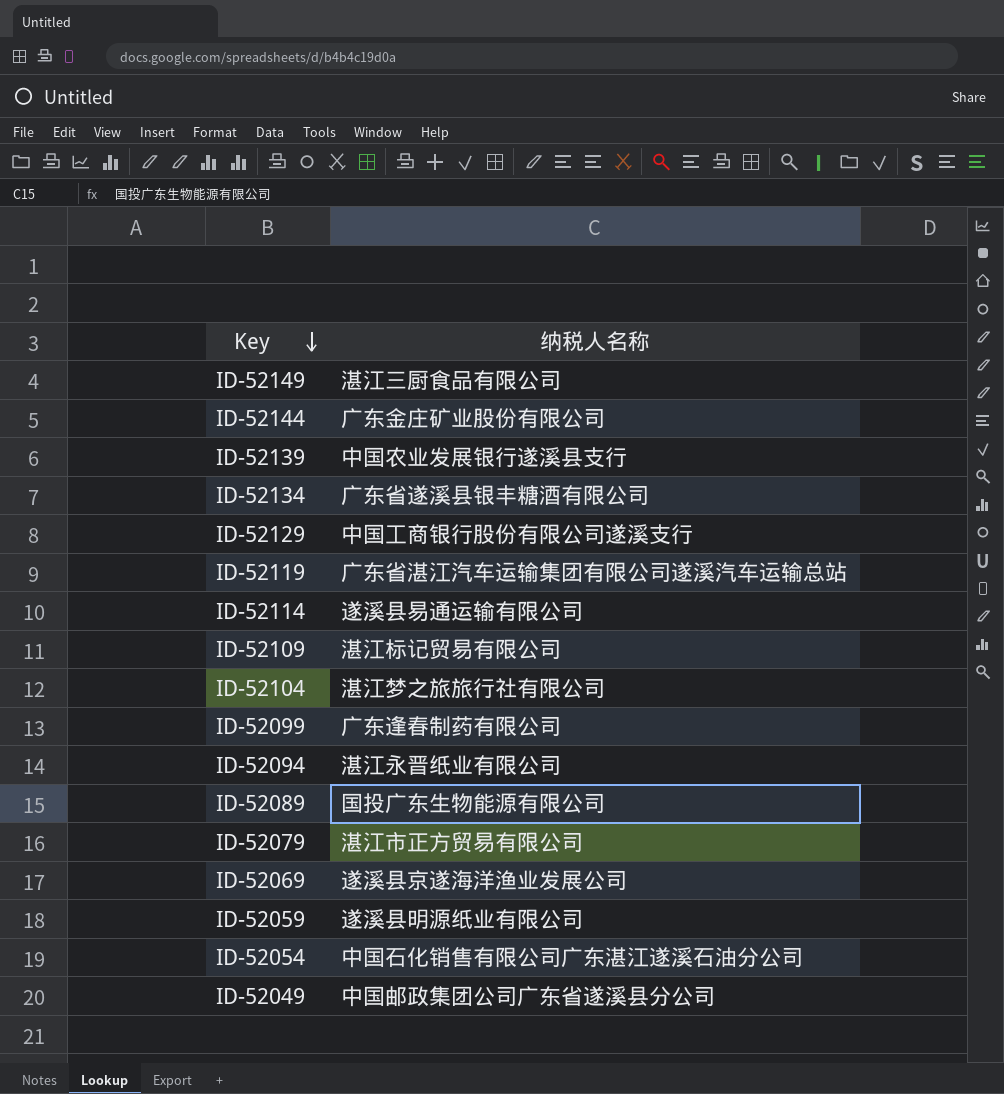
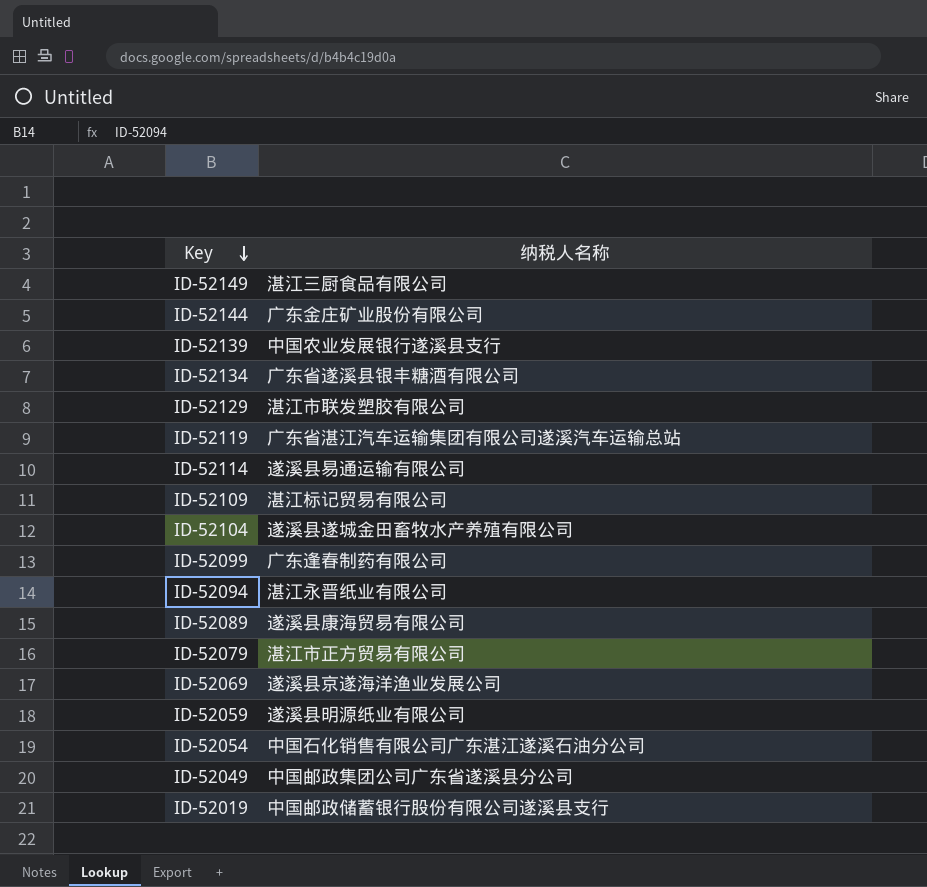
ID-52129 | 纳税人名称: 中国工商银行股份有限公司遂溪支行 -> 湛江市联发塑胶有限公司
ID-52104 | 纳税人名称: 湛江梦之旅旅行社有限公司 -> 遂溪县遂城金田畜牧水产养殖有限公司
ID-52089 | 纳税人名称: 国投广东生物能源有限公司 -> 遂溪县康海贸易有限公司
row ID-52019: none -> 中国邮政储蓄银行股份有限公司遂溪县支行

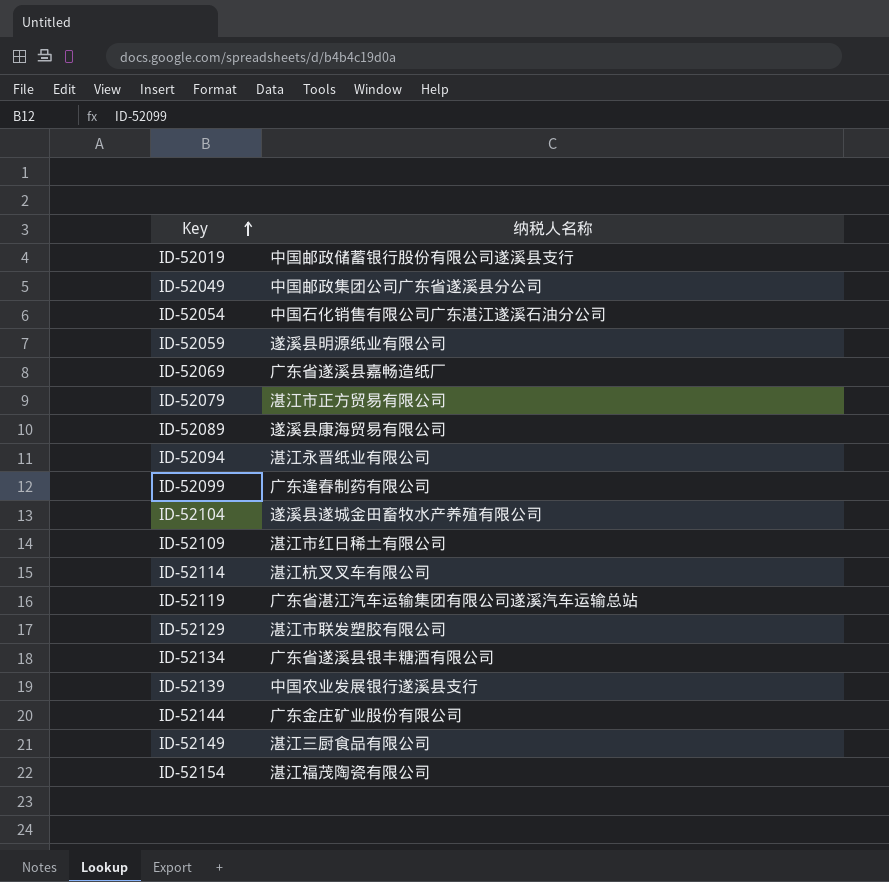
row order: Key descending -> Key ascending
ID-52069 | 纳税人名称: 遂溪县京遂海洋渔业发展公司 -> 广东省遂溪县嘉畅造纸厂
ID-52109 | 纳税人名称: 湛江标记贸易有限公司 -> 湛江市红日稀土有限公司
ID-52114 | 纳税人名称: 遂溪县易通运输有限公司 -> 湛江杭叉叉车有限公司
row ID-52154: none -> 湛江福茂陶瓷有限公司

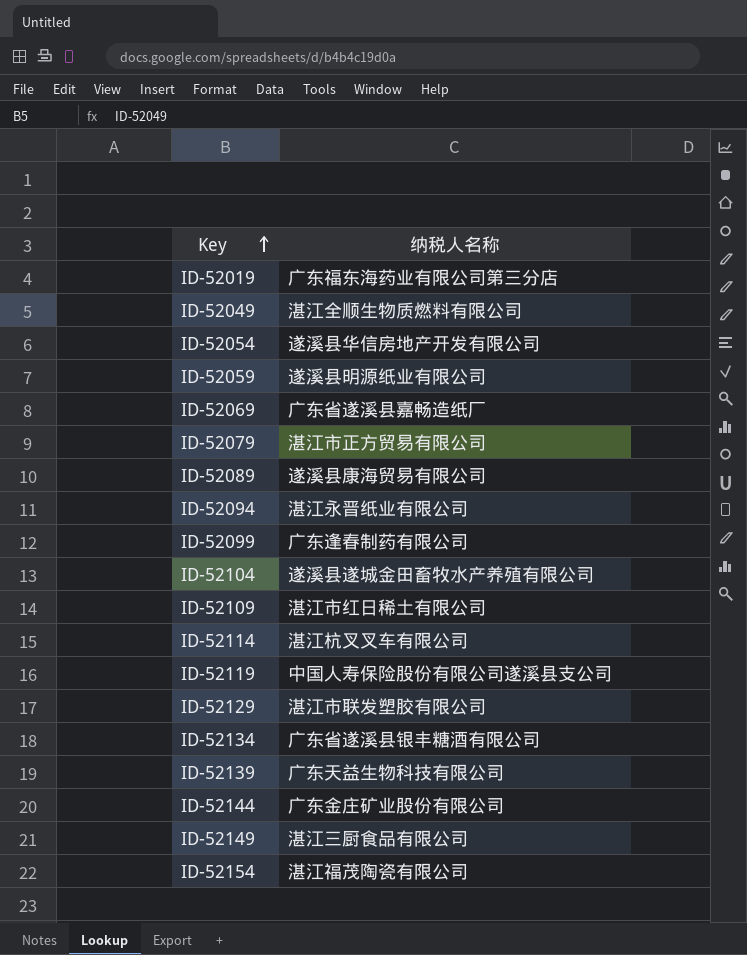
ID-52019 | 纳税人名称: 中国邮政储蓄银行股份有限公司遂溪县支行 -> 广东福东海药业有限公司第三分店
ID-52049 | 纳税人名称: 中国邮政集团公司广东省遂溪县分公司 -> 湛江全顺生物质燃料有限公司
ID-52054 | 纳税人名称: 中国石化销售有限公司广东湛江遂溪石油分公司 -> 遂溪县华信房地产开发有限公司
ID-52119 | 纳税人名称: 广东省湛江汽车运输集团有限公司遂溪汽车运输总站 -> 中国人寿保险股份有限公司遂溪县支公司
ID-52139 | 纳税人名称: 中国农业发展银行遂溪县支行 -> 广东天益生物科技有限公司

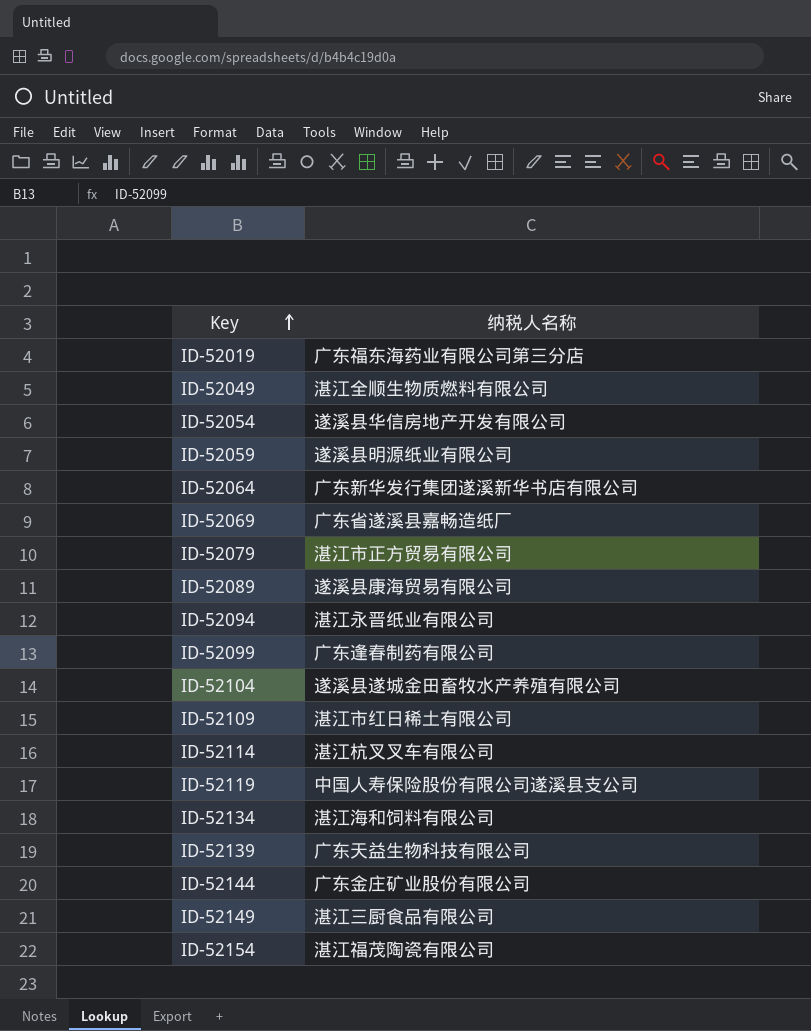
row ID-52129: 湛江市联发塑胶有限公司 -> none
row ID-52064: none -> 广东新华发行集团遂溪新华书店有限公司
ID-52134 | 纳税人名称: 广东省遂溪县银丰糖酒有限公司 -> 湛江海和饲料有限公司

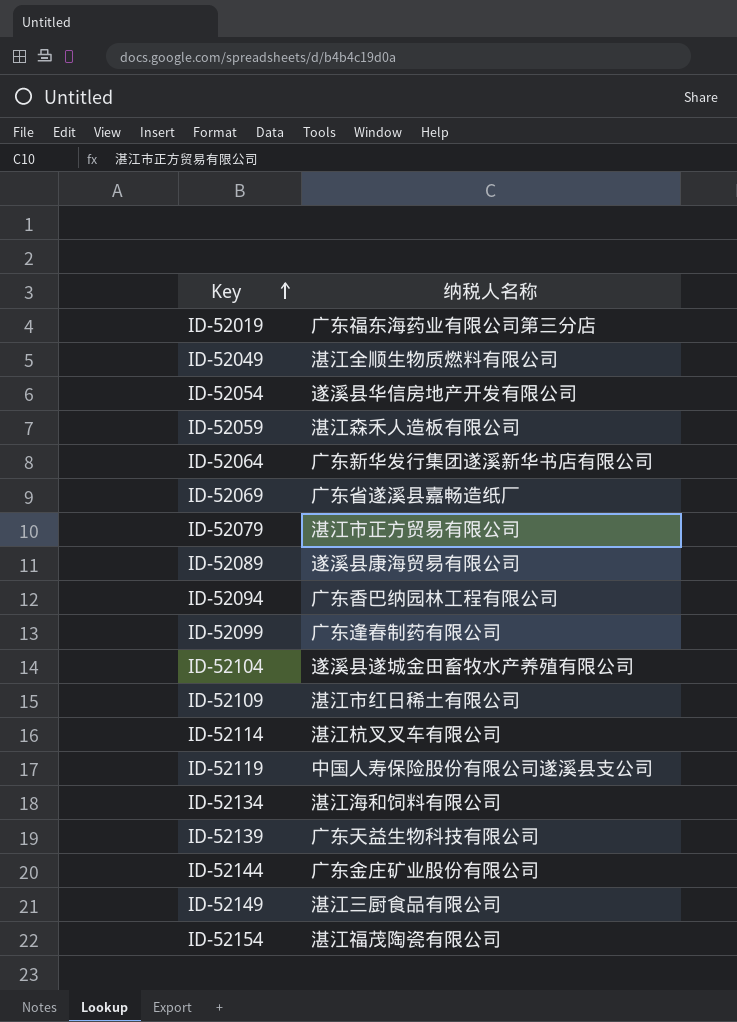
ID-52059 | 纳税人名称: 遂溪县明源纸业有限公司 -> 湛江森禾人造板有限公司
ID-52094 | 纳税人名称: 湛江永晋纸业有限公司 -> 广东香巴纳园林工程有限公司

